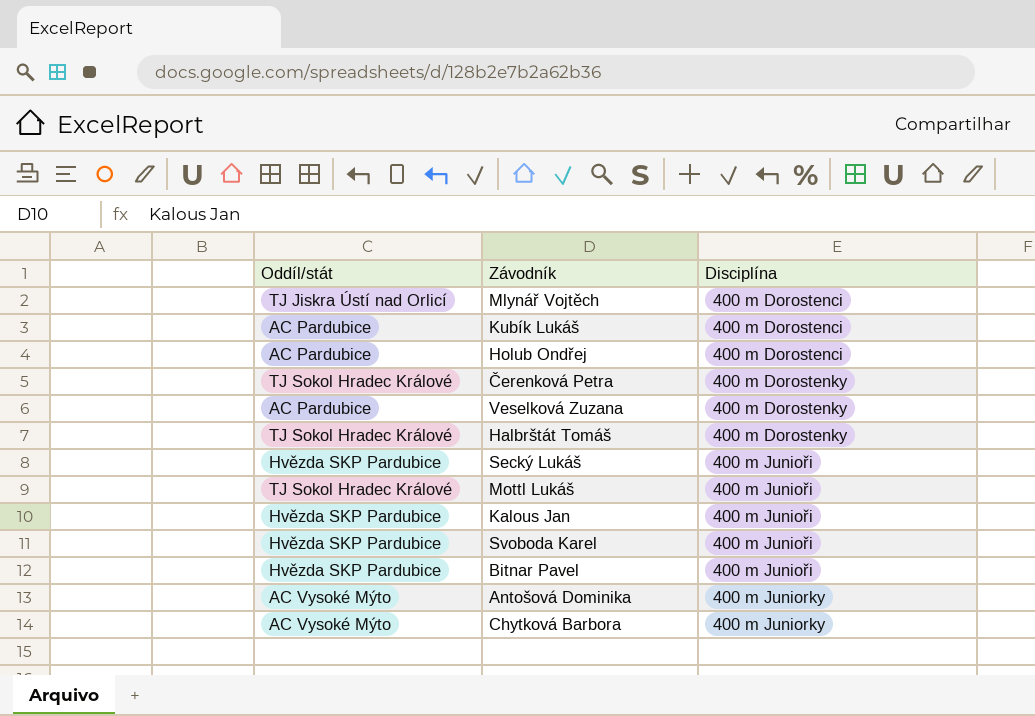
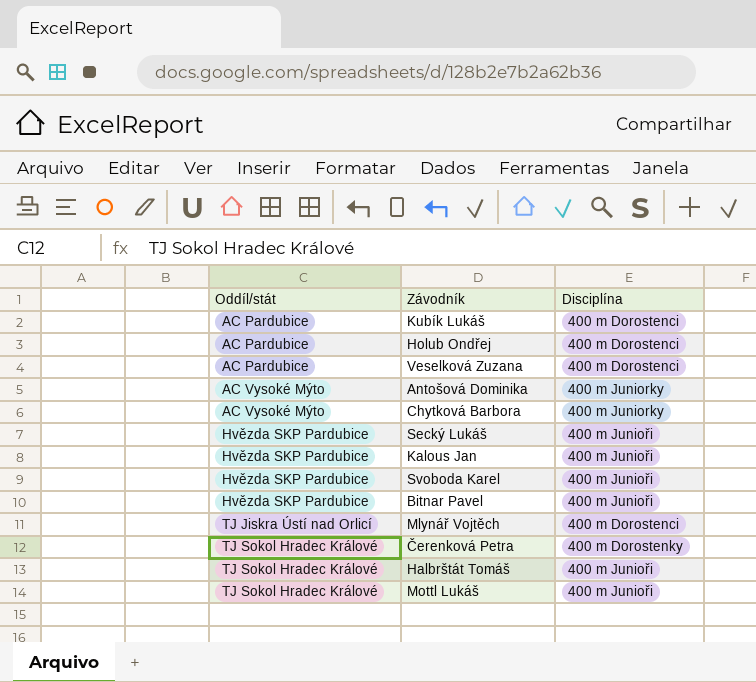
row order: Disciplína ascending -> Oddíl/stát ascending
Veselková Zuzana | Disciplína: 400 m Dorostenky -> 400 m Dorostenci
Halbrštát Tomáš | Disciplína: 400 m Dorostenky -> 400 m Junioři

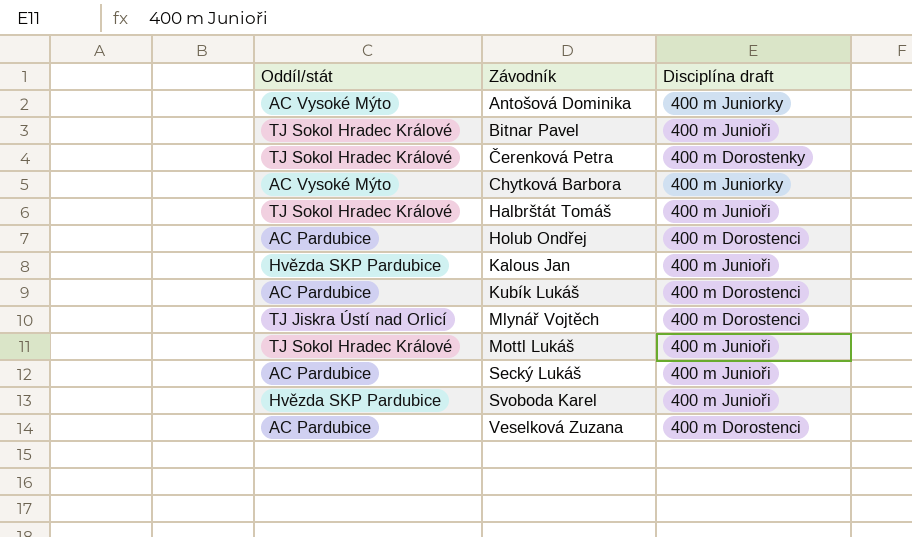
row order: Oddíl/stát ascending -> Závodník ascending
column name: Disciplína -> Disciplína draft
Bitnar Pavel | Oddíl/stát: Hvězda SKP Pardubice -> TJ Sokol Hradec Králové
Secký Lukáš | Oddíl/stát: Hvězda SKP Pardubice -> AC Pardubice

